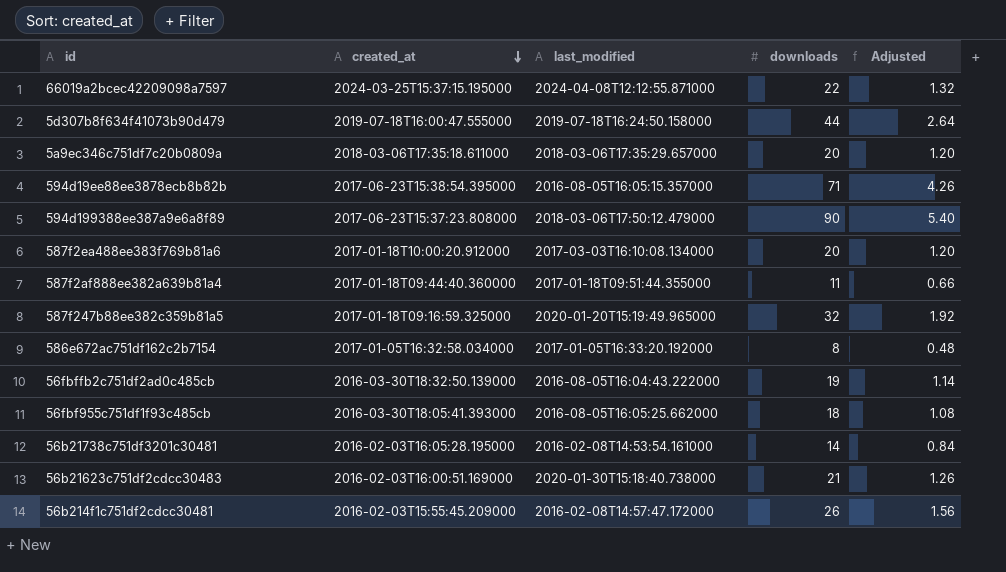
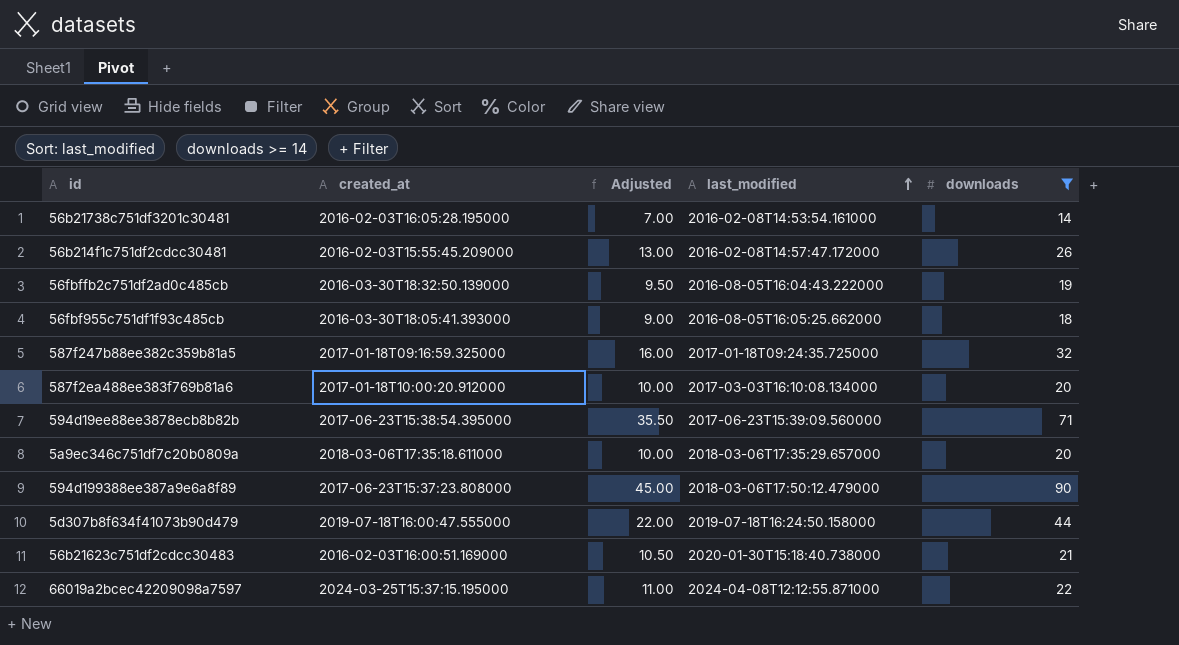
filter: none -> downloads >= 14
row order: created_at descending -> last_modified ascending
column Adjusted | formula: [downloads] * 0.06 -> [downloads] * 0.5
column Adjusted | position: 5 -> 3
587f247b88ee382c359b81a5 | last_modified: 2020-01-20T15:19:49.965000 -> 2017-01-18T09:24:35.725000
594d19ee88ee3878ecb8b82b | last_modified: 2016-08-05T16:05:15.357000 -> 2017-06-23T15:39:09.560000

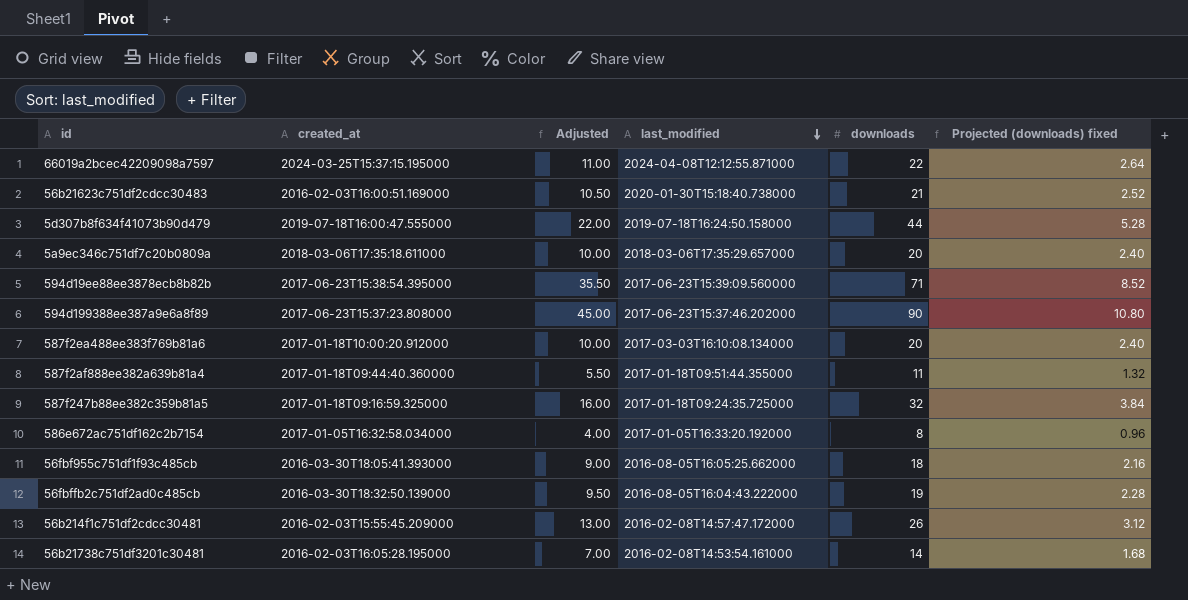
filter: downloads >= 14 -> none
row order: last_modified ascending -> last_modified descending
column Projected (downloads) fixed | formula: none -> [downloads] * 0.12
594d199388ee387a9e6a8f89 | last_modified: 2018-03-06T17:50:12.479000 -> 2017-06-23T15:37:46.202000

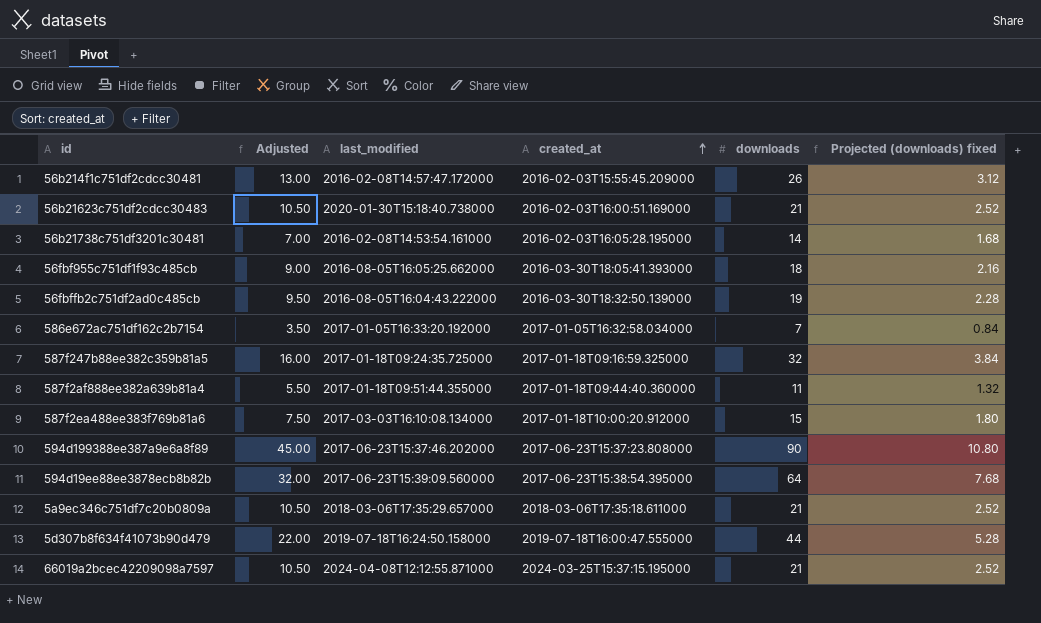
row order: last_modified descending -> created_at ascending
column created_at | position: 2 -> 4
586e672ac751df162c2b7154 | Adjusted: 4.00 -> 3.50
586e672ac751df162c2b7154 | downloads: 8 -> 7
586e672ac751df162c2b7154 | Projected (downloads) fixed: 0.96 -> 0.84
587f2ea488ee383f769b81a6 | Adjusted: 10.00 -> 7.50
587f2ea488ee383f769b81a6 | downloads: 20 -> 15
587f2ea488ee383f769b81a6 | Projected (downloads) fixed: 2.40 -> 1.80
594d19ee88ee3878ecb8b82b | Adjusted: 35.50 -> 32.00
594d19ee88ee3878ecb8b82b | downloads: 71 -> 64
594d19ee88ee3878ecb8b82b | Projected (downloads) fixed: 8.52 -> 7.68
5a9ec346c751df7c20b0809a | Adjusted: 10.00 -> 10.50
5a9ec346c751df7c20b0809a | downloads: 20 -> 21
5a9ec346c751df7c20b0809a | Projected (downloads) fixed: 2.40 -> 2.52
66019a2bcec42209098a7597 | Adjusted: 11.00 -> 10.50
66019a2bcec42209098a7597 | downloads: 22 -> 21
66019a2bcec42209098a7597 | Projected (downloads) fixed: 2.64 -> 2.52

